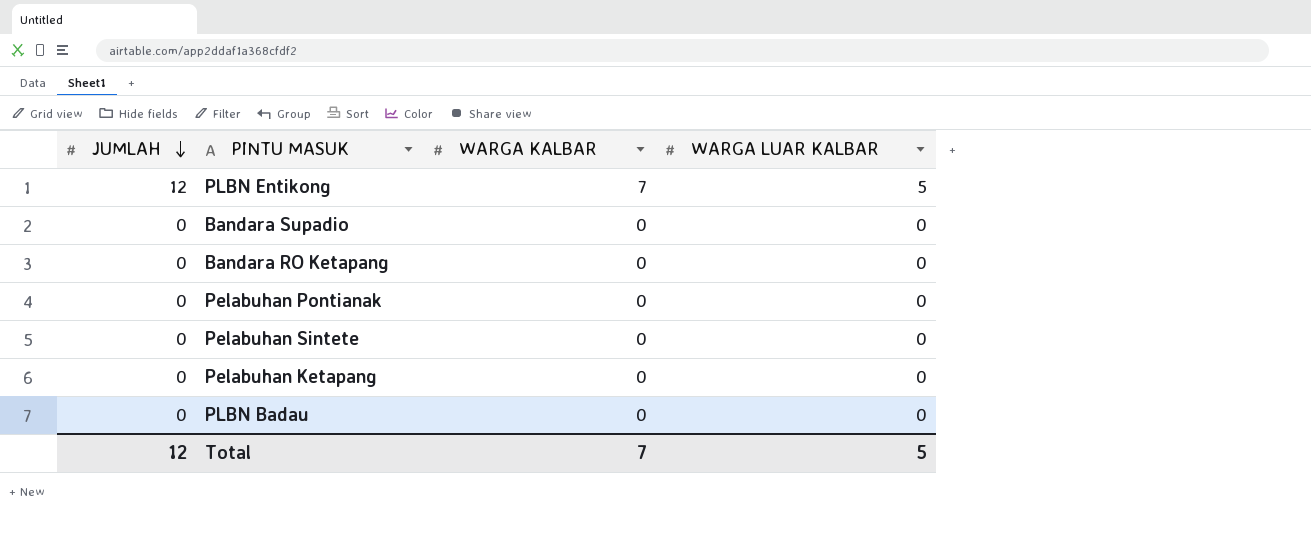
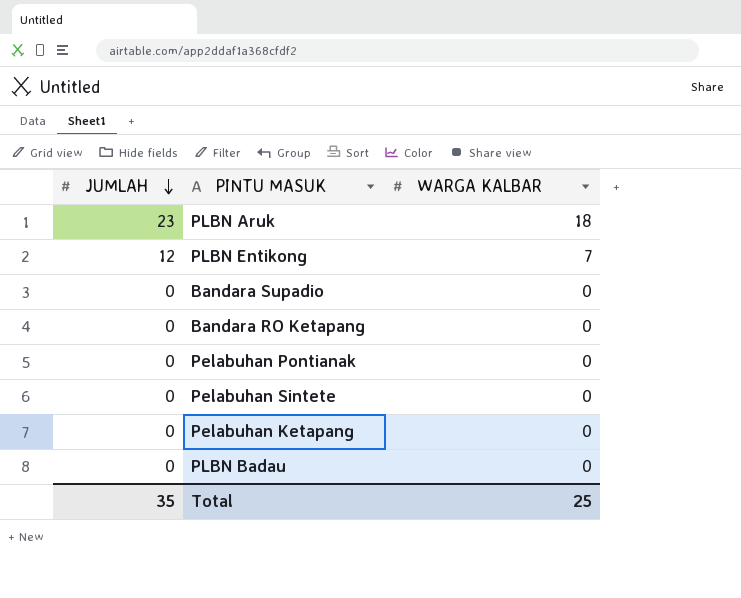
column WARGA LUAR KALBAR | position: 4 -> none
row PLBN Aruk: none -> 23 | 18
Total | JUMLAH: 12 -> 35
Total | WARGA KALBAR: 7 -> 25

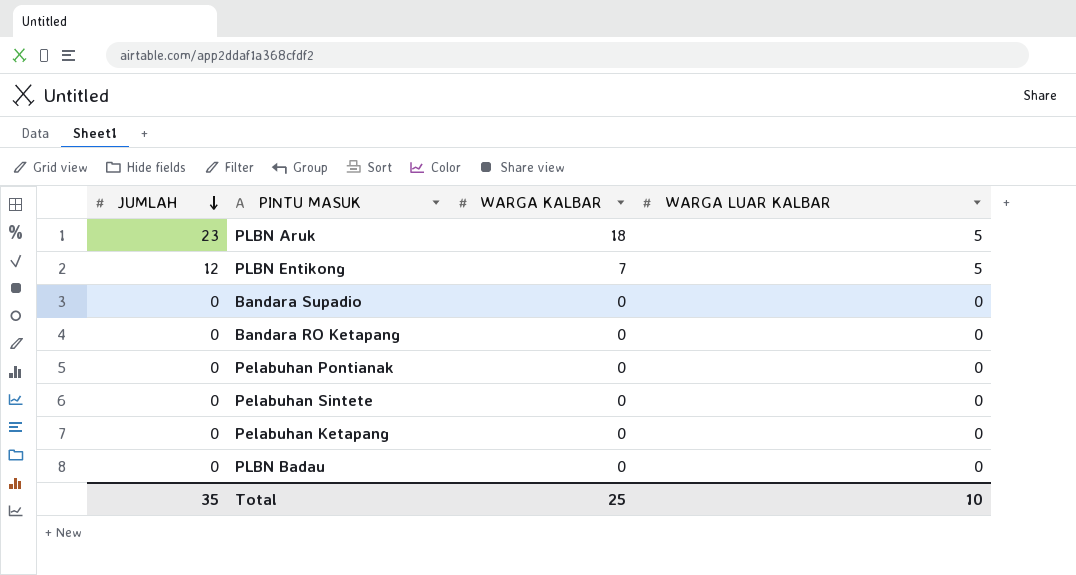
column WARGA LUAR KALBAR | position: none -> 4

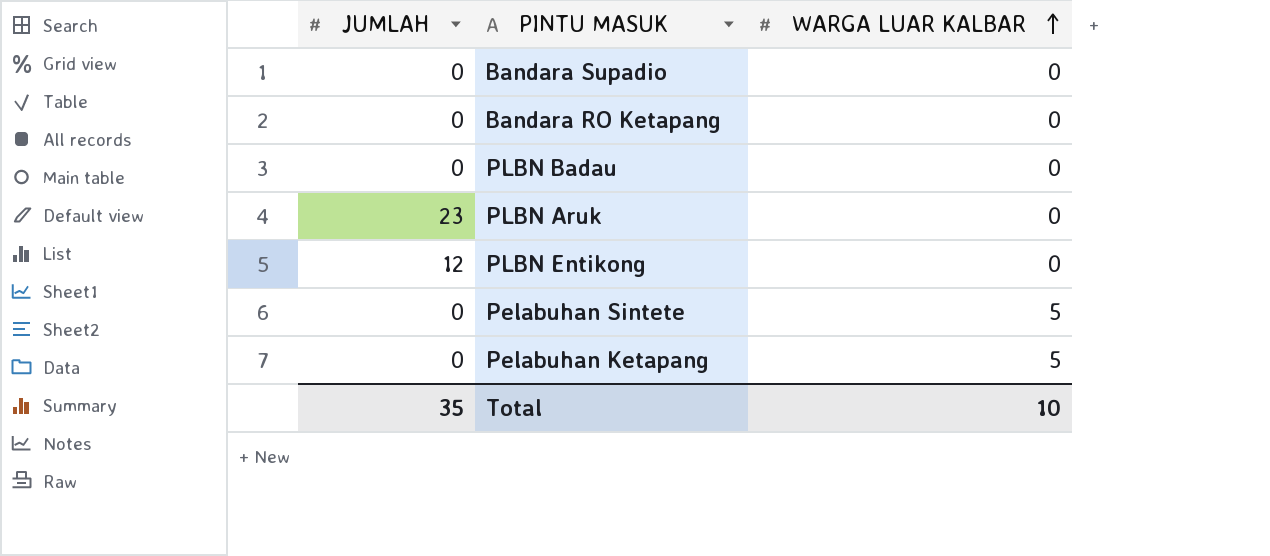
row order: JUMLAH descending -> WARGA LUAR KALBAR ascending
column WARGA KALBAR | position: 3 -> none
row Pelabuhan Pontianak: 0 | 0 | 0 -> none
PLBN Aruk | WARGA LUAR KALBAR: 5 -> 0
PLBN Entikong | WARGA LUAR KALBAR: 5 -> 0
Pelabuhan Sintete | WARGA LUAR KALBAR: 0 -> 5
Pelabuhan Ketapang | WARGA LUAR KALBAR: 0 -> 5

